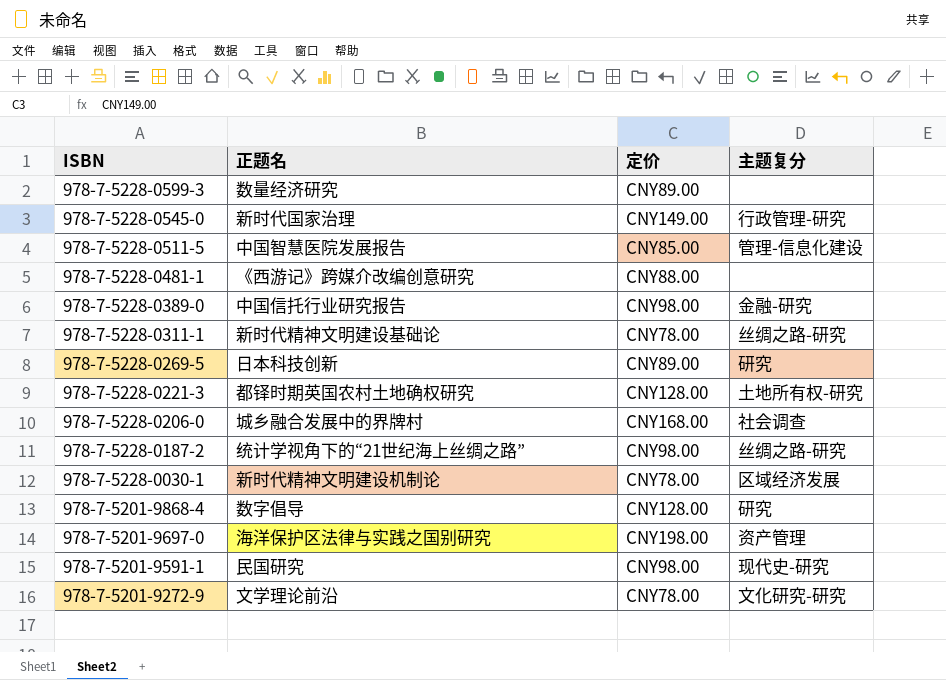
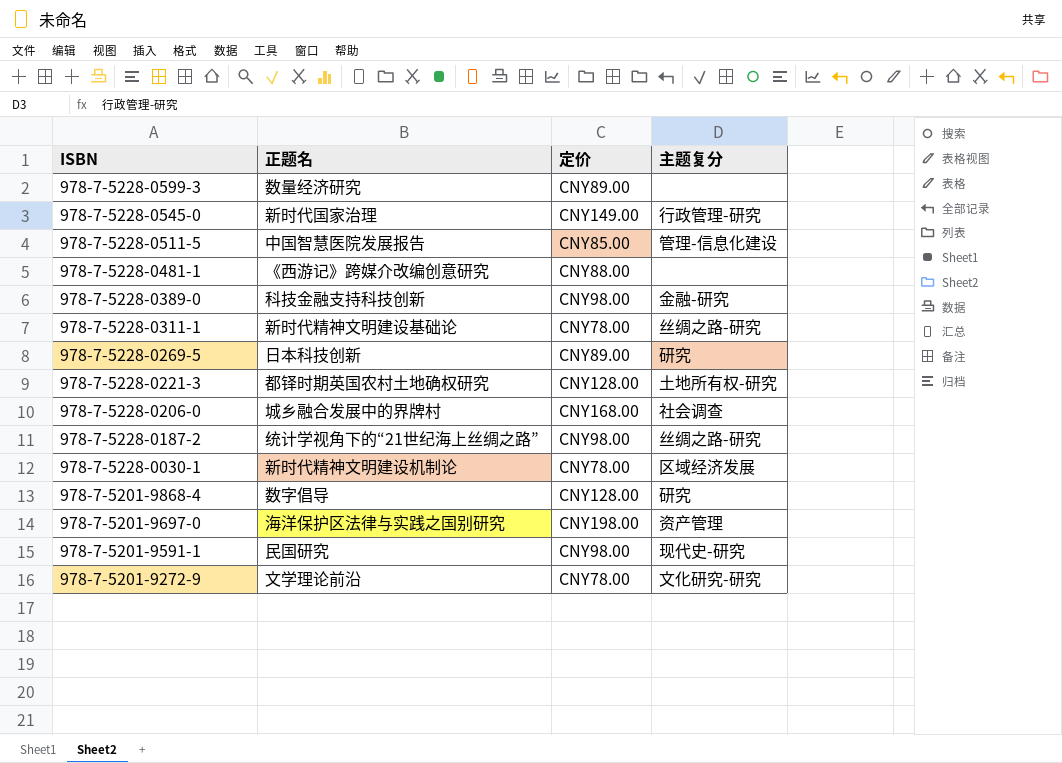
978-7-5228-0389-0 | 正题名: 中国信托行业研究报告 -> 科技金融支持科技创新

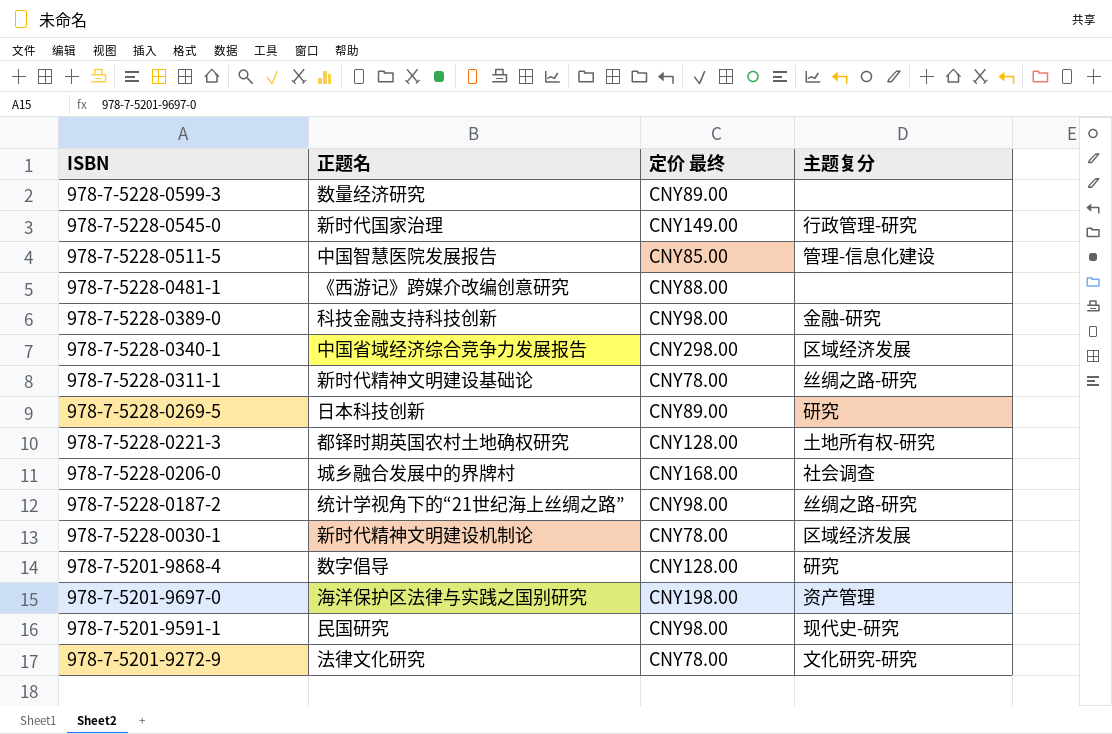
column name: 定价 -> 定价 最终
row 978-7-5228-0340-1: none -> 中国省域经济综合竞争力发展报告 | CNY298.00 | 区域经济发展
978-7-5201-9272-9 | 正题名: 文学理论前沿 -> 法律文化研究

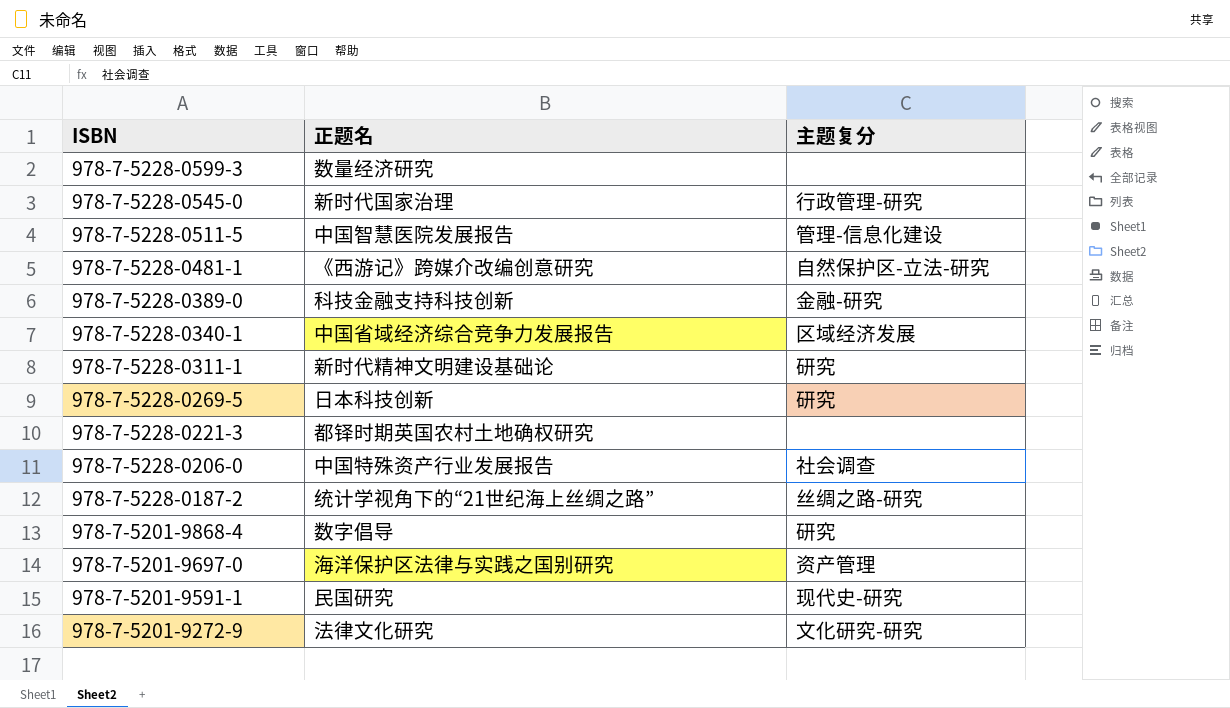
column 定价 最终 | position: 3 -> none
row 978-7-5228-0030-1: 新时代精神文明建设机制论 | CNY78.00 | 区域经济发展 -> none
978-7-5228-0481-1 | 主题复分: none -> 自然保护区-立法-研究
978-7-5228-0311-1 | 主题复分: 丝绸之路-研究 -> 研究
978-7-5228-0221-3 | 主题复分: 土地所有权-研究 -> none
978-7-5228-0206-0 | 正题名: 城乡融合发展中的界牌村 -> 中国特殊资产行业发展报告

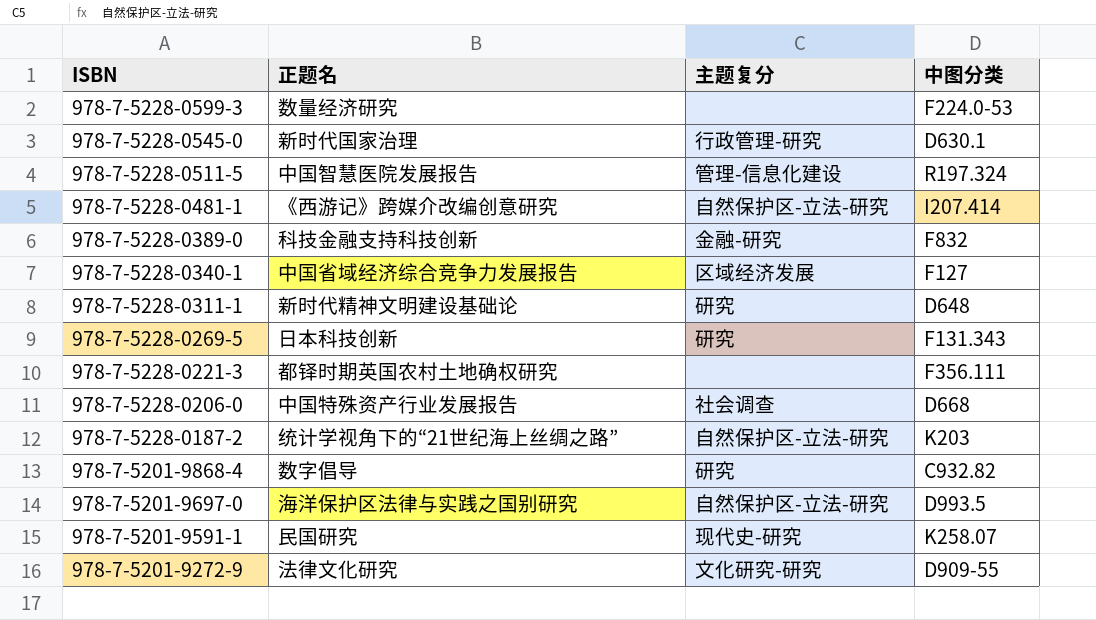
column 中图分类 | position: none -> 4
978-7-5228-0187-2 | 主题复分: 丝绸之路-研究 -> 自然保护区-立法-研究
978-7-5201-9697-0 | 主题复分: 资产管理 -> 自然保护区-立法-研究

